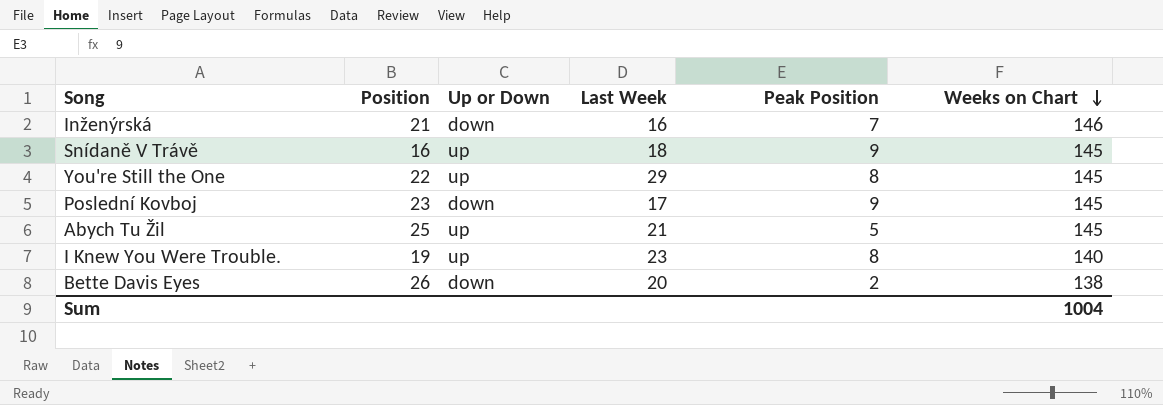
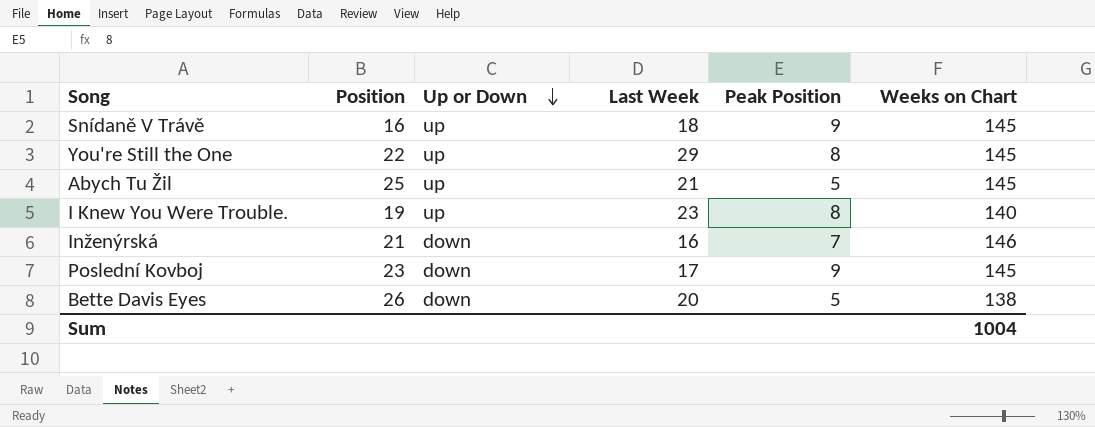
row order: Weeks on Chart descending -> Up or Down descending
Bette Davis Eyes | Peak Position: 2 -> 5

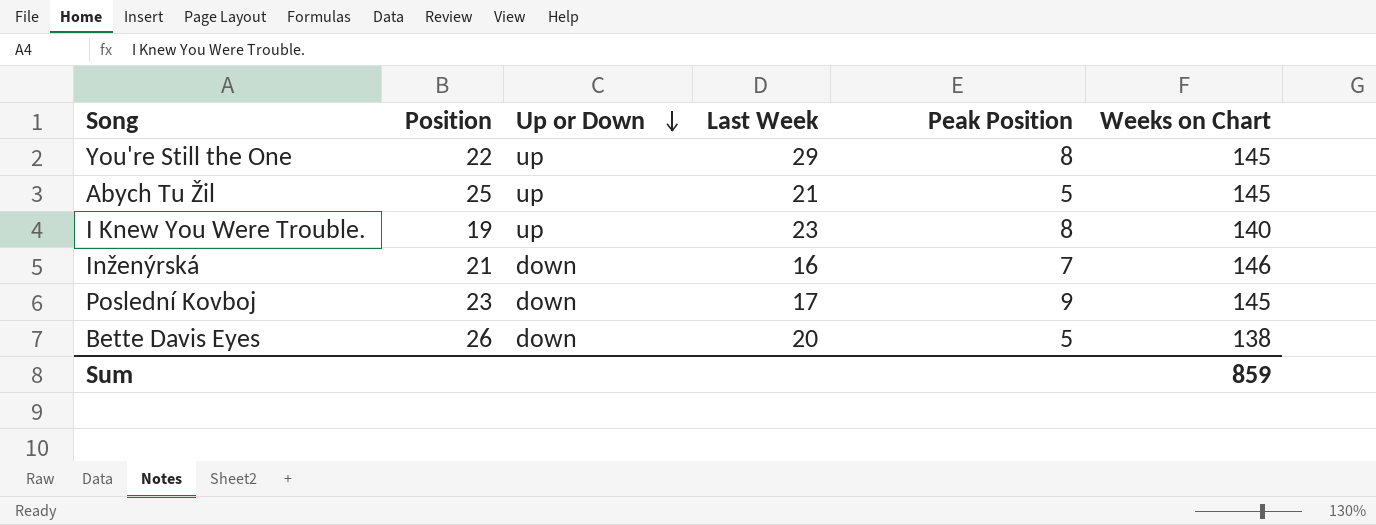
row Snídaně V Trávě: 16 | up | 18 | 9 | 145 -> none
Sum | Weeks on Chart: 1004 -> 859

